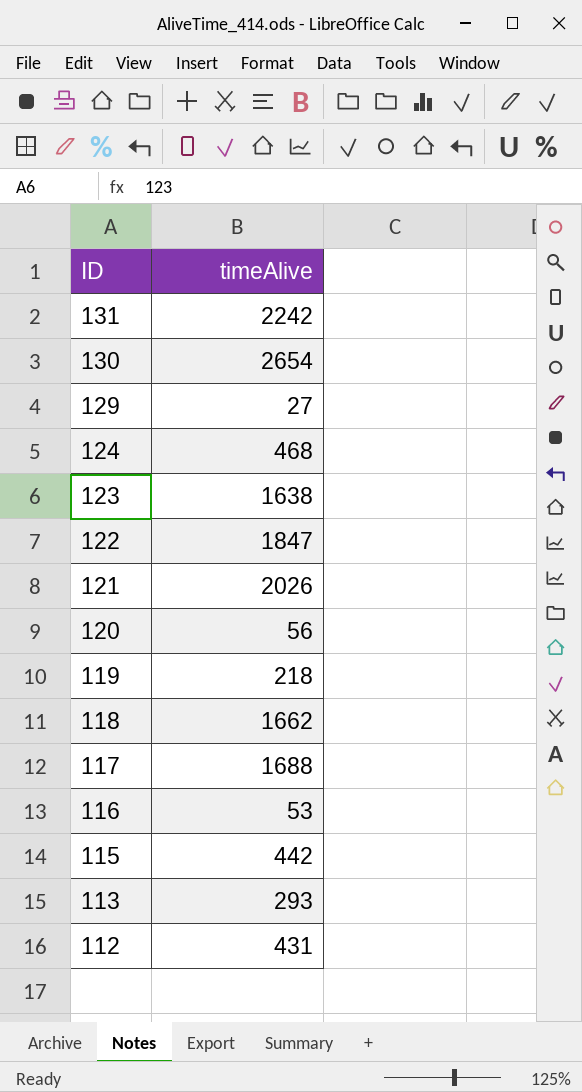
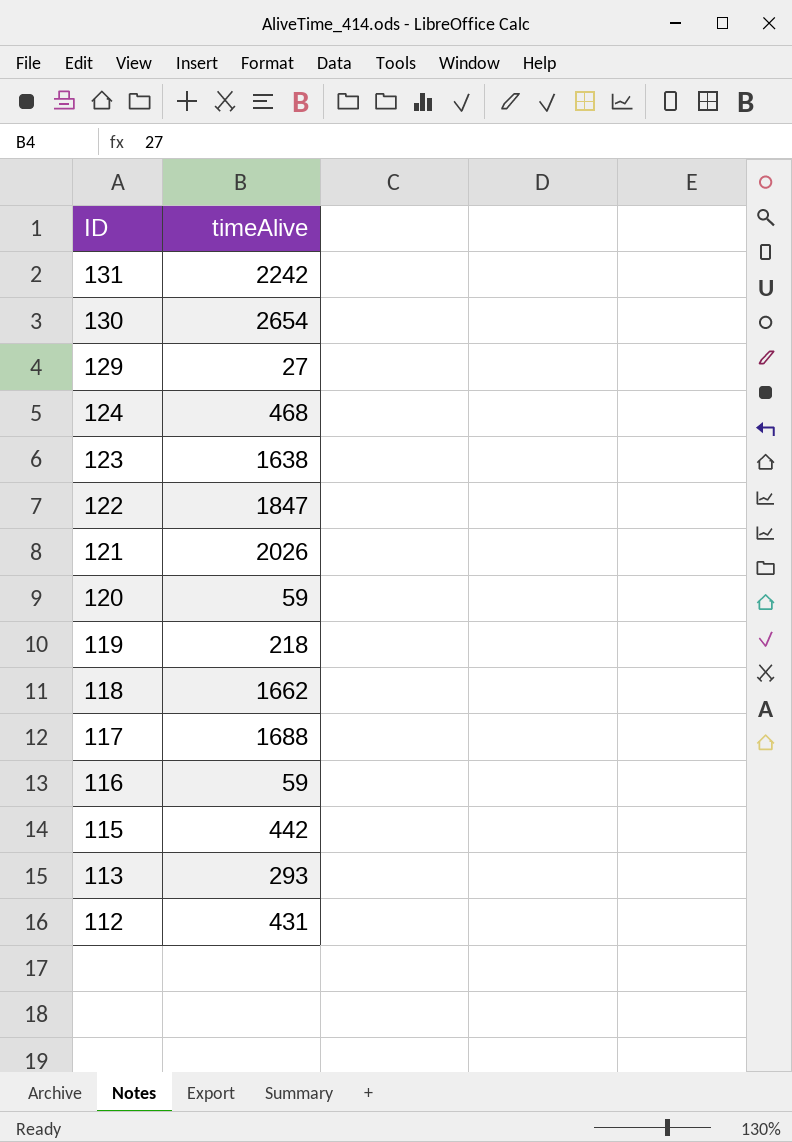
120 | timeAlive: 56 -> 59
116 | timeAlive: 53 -> 59

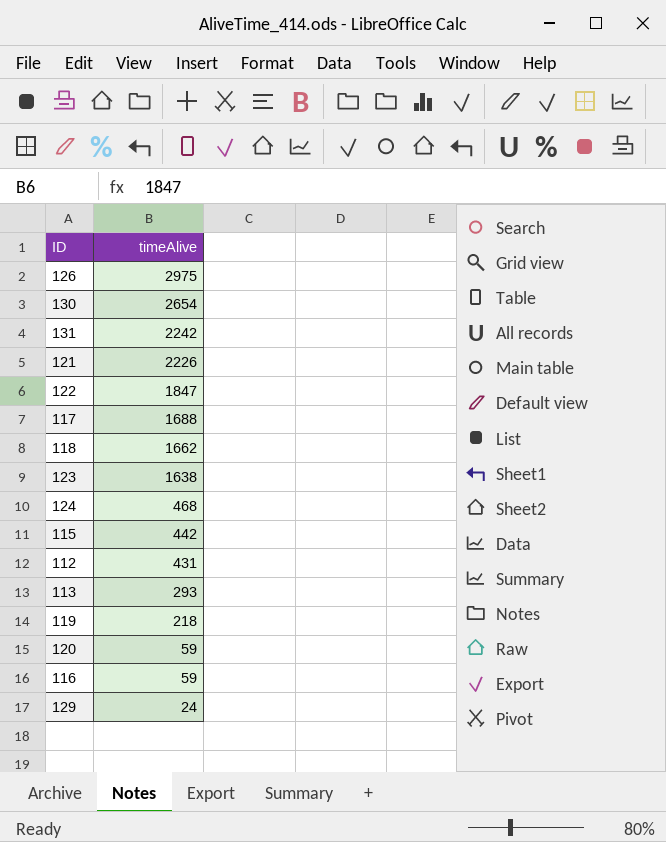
row order: ID descending -> timeAlive descending
row 126: none -> 2975
121 | timeAlive: 2026 -> 2226
129 | timeAlive: 27 -> 24

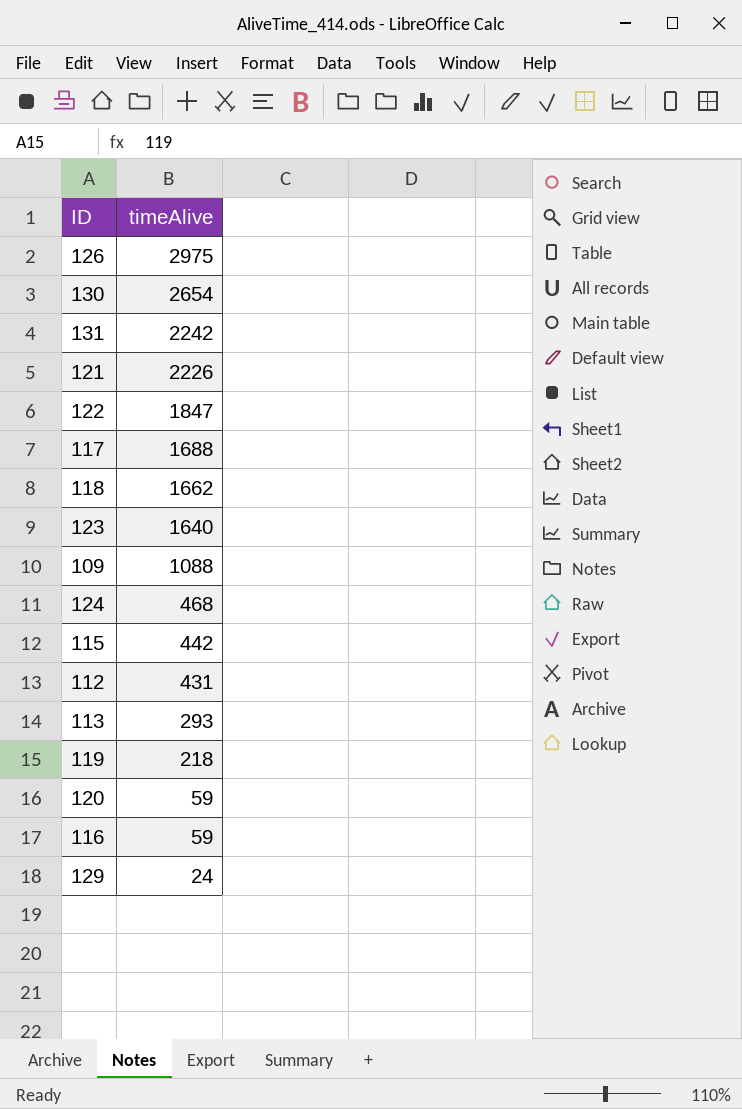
123 | timeAlive: 1638 -> 1640
row 109: none -> 1088

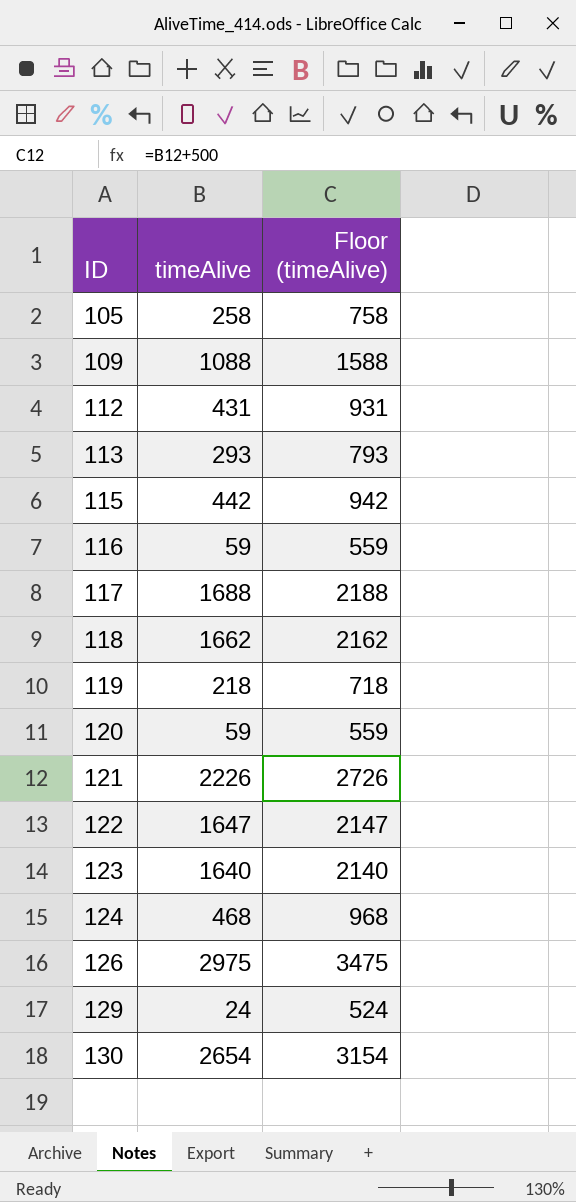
row order: timeAlive descending -> ID ascending
column Floor (timeAlive) | formula: none -> [timeAlive] + 500
row 131: 2242 -> none
row 105: none -> 258 | 758
122 | timeAlive: 1847 -> 1647

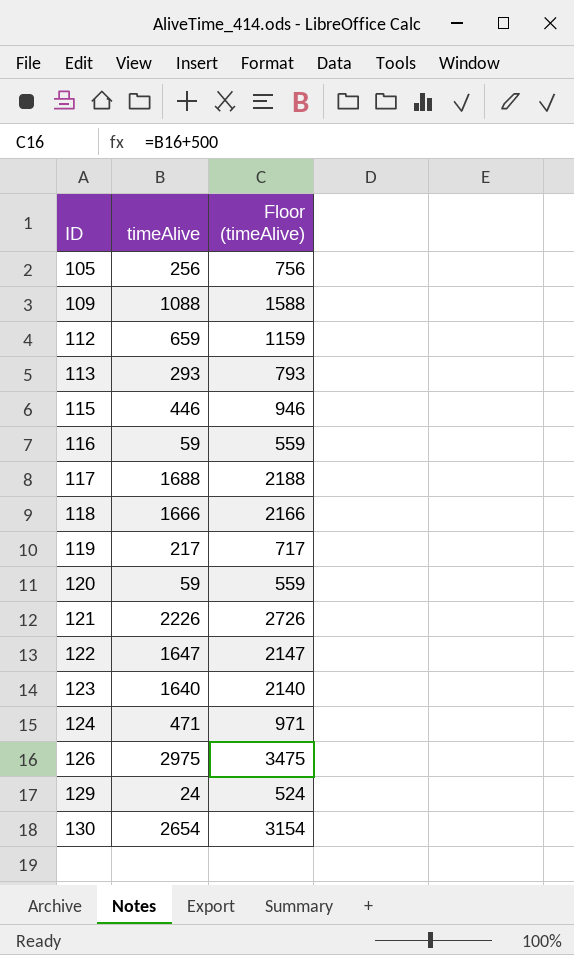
105 | timeAlive: 258 -> 256
105 | Floor (timeAlive): 758 -> 756
112 | timeAlive: 431 -> 659
112 | Floor (timeAlive): 931 -> 1159
115 | timeAlive: 442 -> 446
115 | Floor (timeAlive): 942 -> 946
118 | timeAlive: 1662 -> 1666
118 | Floor (timeAlive): 2162 -> 2166
119 | timeAlive: 218 -> 217
119 | Floor (timeAlive): 718 -> 717
124 | timeAlive: 468 -> 471
124 | Floor (timeAlive): 968 -> 971

